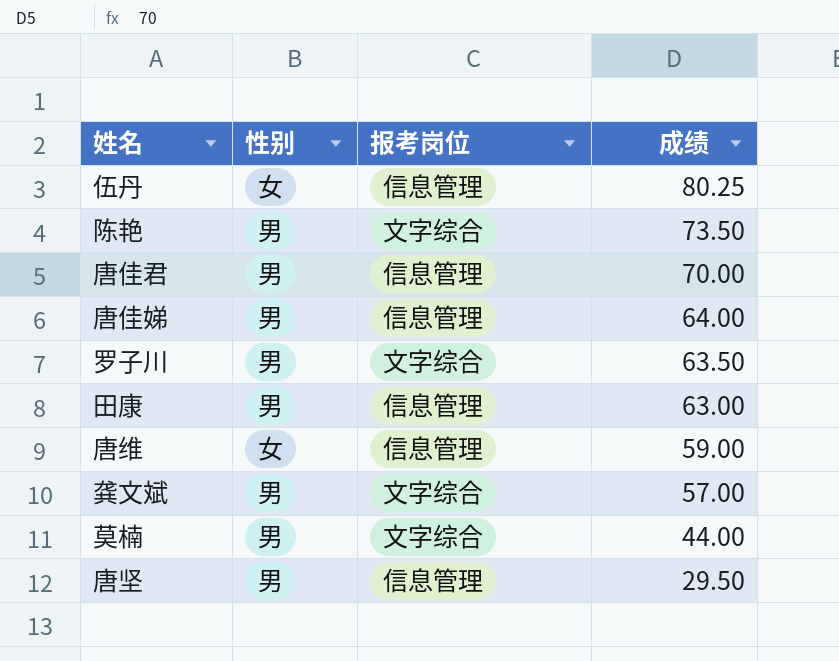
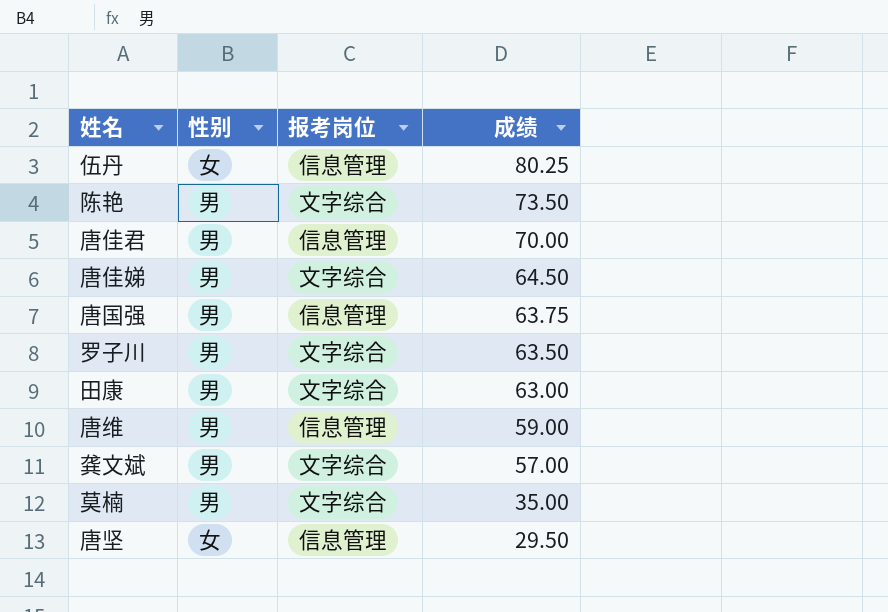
唐佳娣 | 报考岗位: 信息管理 -> 文字综合
唐佳娣 | 成绩: 64.00 -> 64.50
row 唐国强: none -> 男 | 信息管理 | 63.75
田康 | 报考岗位: 信息管理 -> 文字综合
唐维 | 性别: 女 -> 男
莫楠 | 成绩: 44.00 -> 35.00
唐坚 | 性别: 男 -> 女

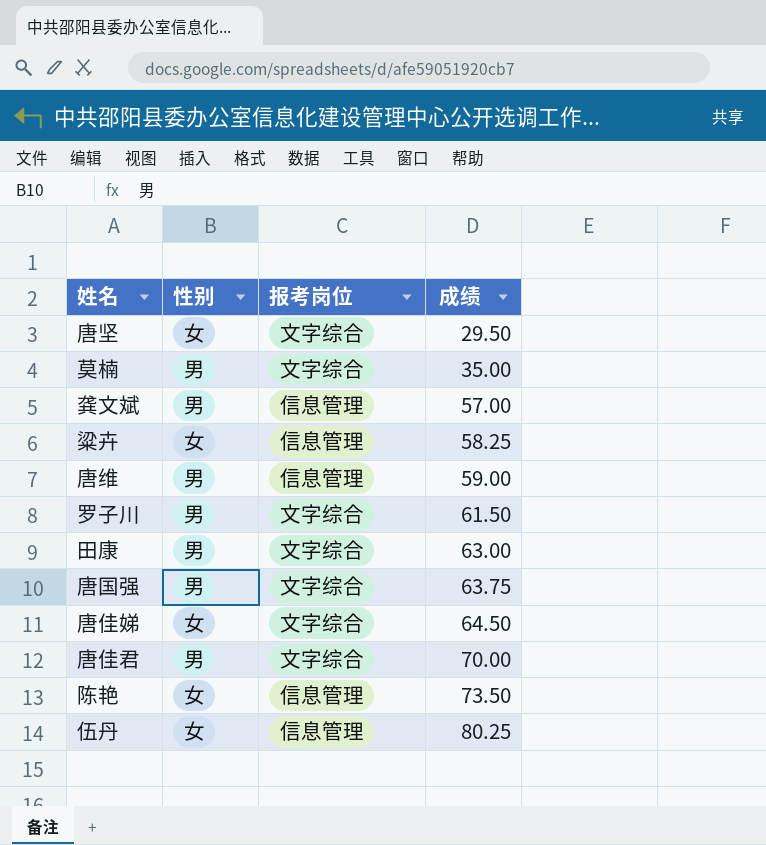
row order: 成绩 descending -> 成绩 ascending
唐坚 | 报考岗位: 信息管理 -> 文字综合
龚文斌 | 报考岗位: 文字综合 -> 信息管理
row 粱卉: none -> 女 | 信息管理 | 58.25
罗子川 | 成绩: 63.50 -> 61.50
唐国强 | 报考岗位: 信息管理 -> 文字综合
唐佳娣 | 性别: 男 -> 女
唐佳君 | 报考岗位: 信息管理 -> 文字综合
陈艳 | 性别: 男 -> 女
陈艳 | 报考岗位: 文字综合 -> 信息管理

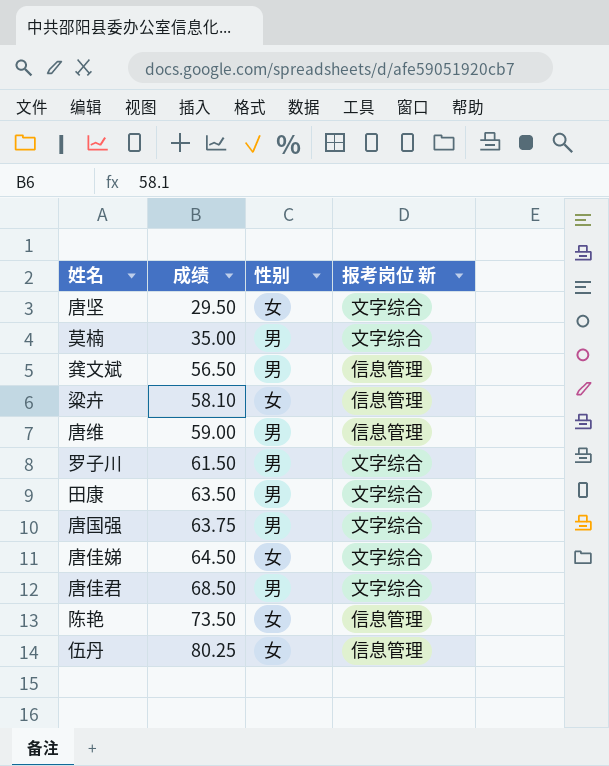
column 成绩 | position: 4 -> 2
column name: 报考岗位 -> 报考岗位 新
龚文斌 | 成绩: 57.00 -> 56.50
粱卉 | 成绩: 58.25 -> 58.10
田康 | 成绩: 63.00 -> 63.50
唐佳君 | 成绩: 70.00 -> 68.50

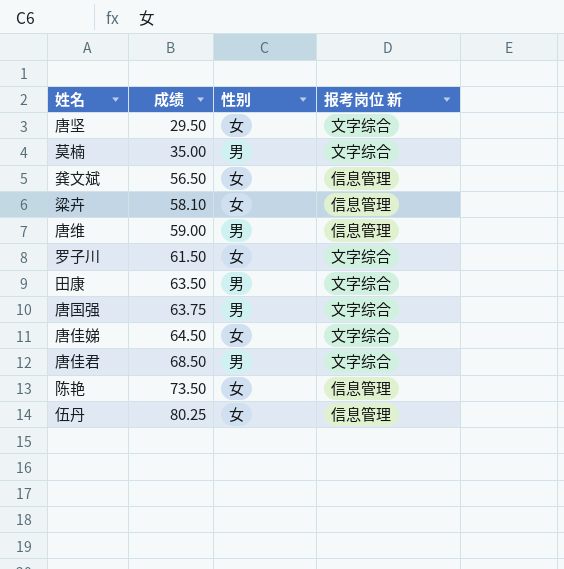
龚文斌 | 性别: 男 -> 女
罗子川 | 性别: 男 -> 女

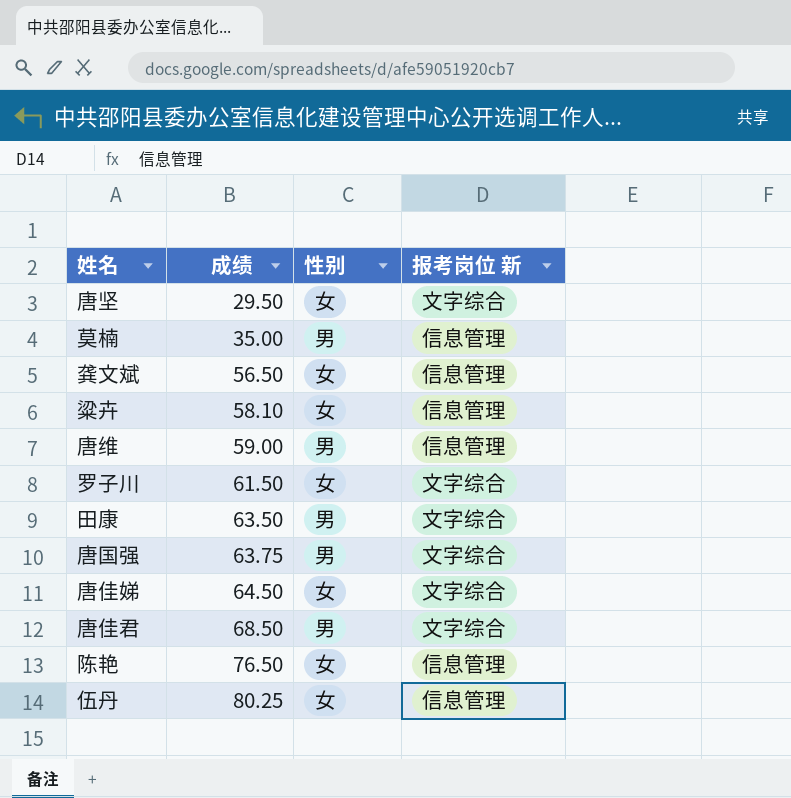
莫楠 | 报考岗位 新: 文字综合 -> 信息管理
陈艳 | 成绩: 73.50 -> 76.50

